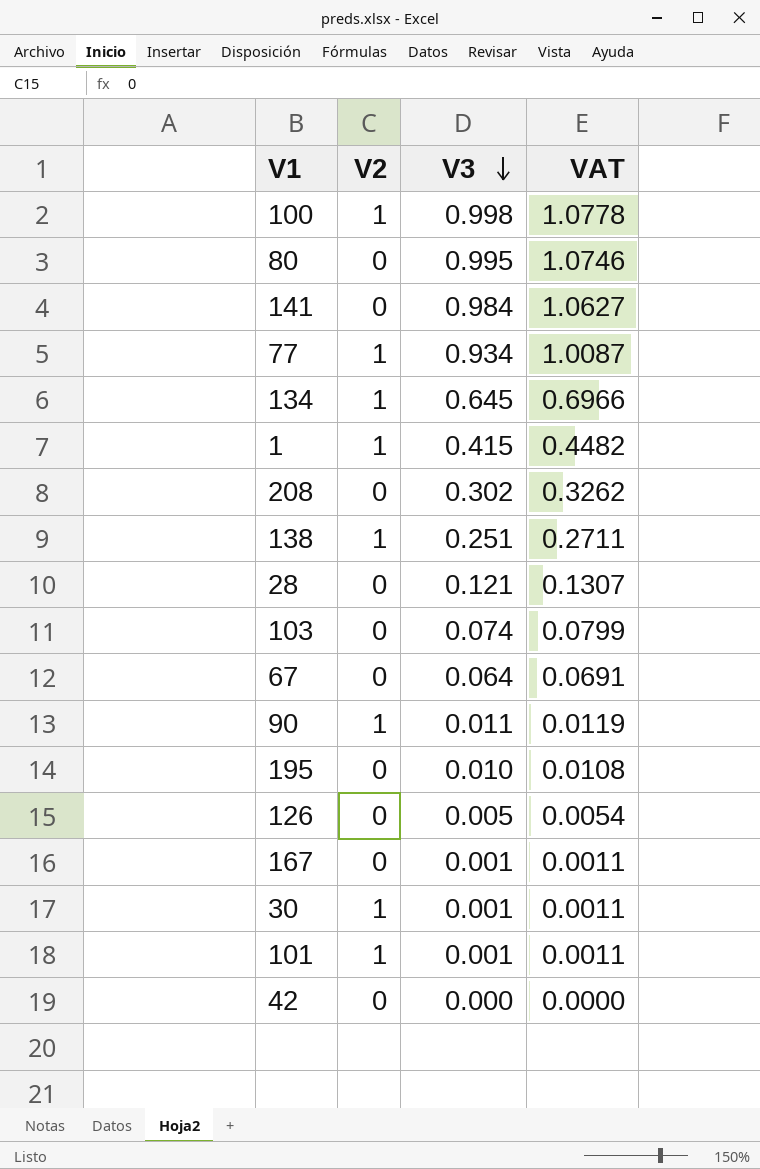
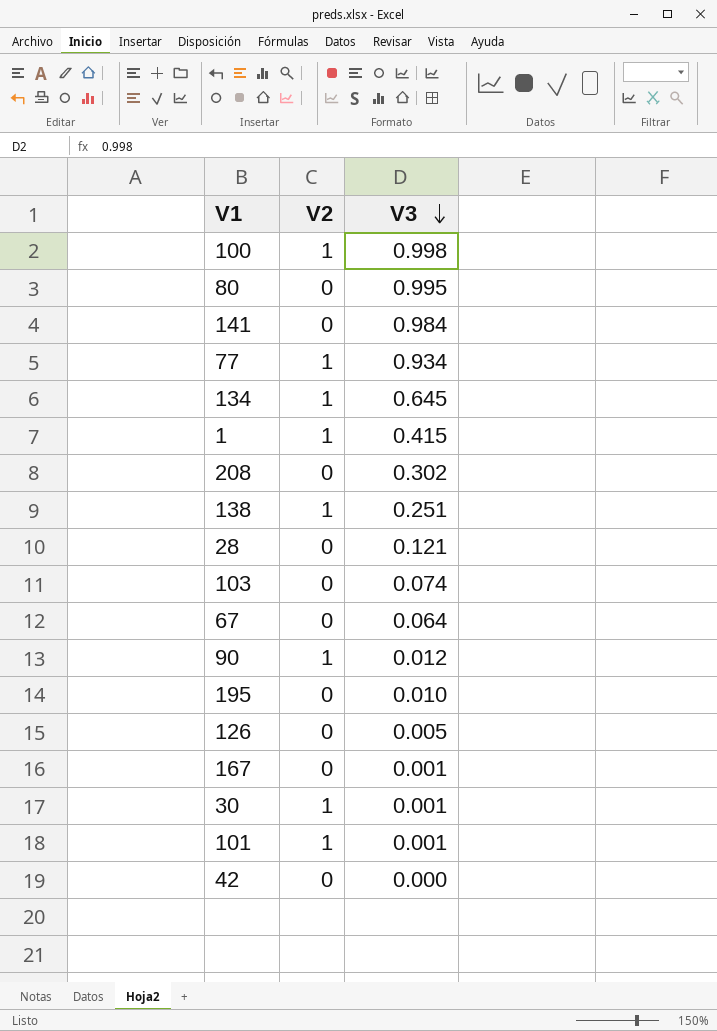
column VAT | formula: [V3] * 1.08 -> none
90 | V3: 0.011 -> 0.012

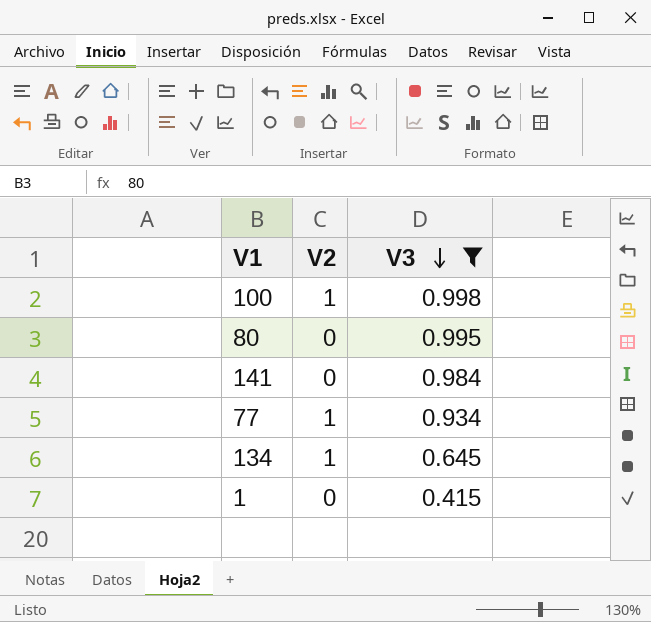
filter: none -> V3 >= 0.415
1 | V2: 1 -> 0

